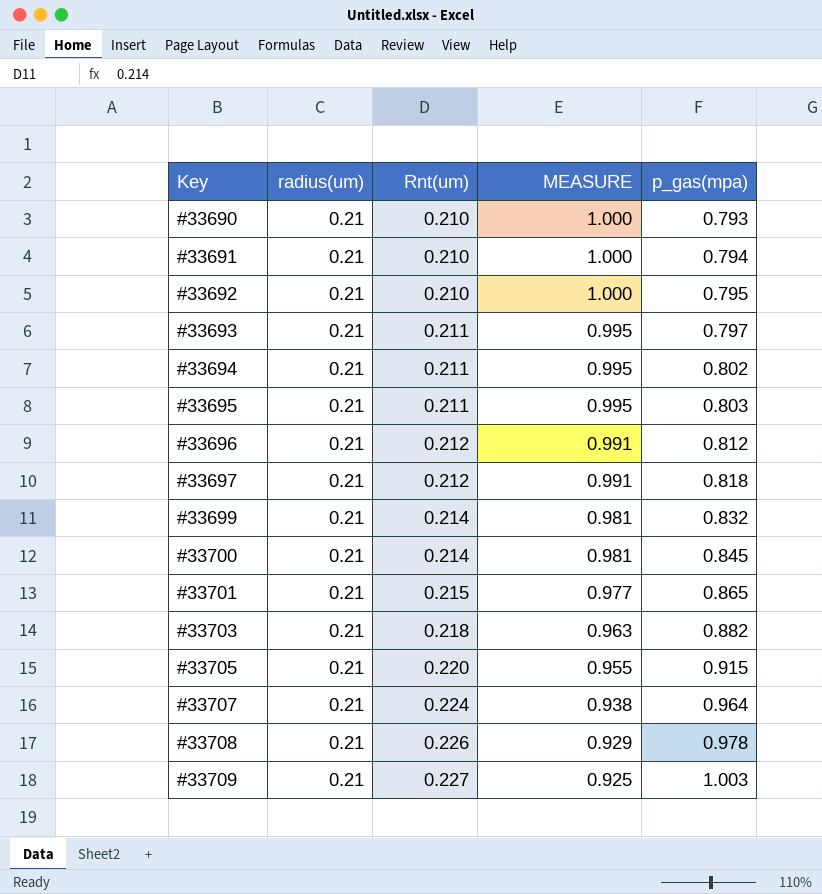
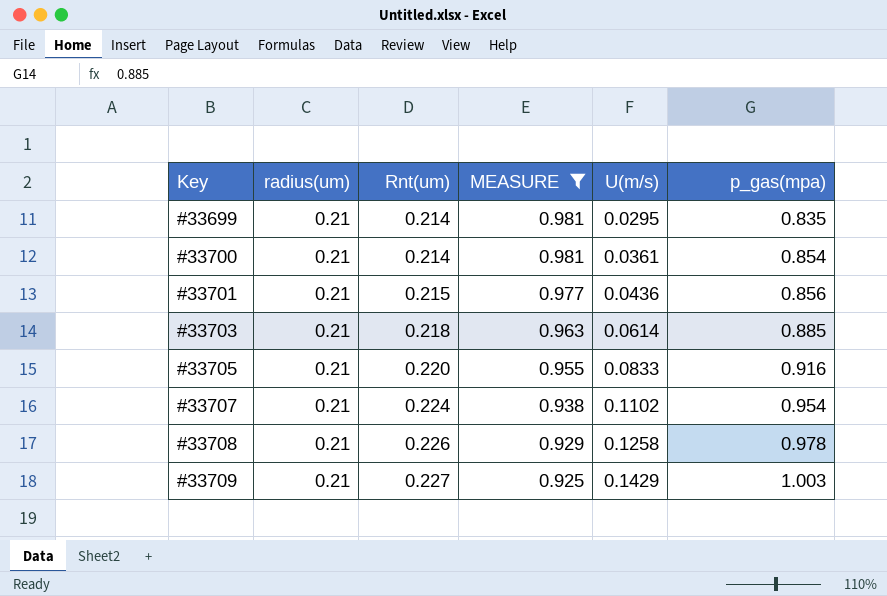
filter: none -> MEASURE <= 0.981
column U(m/s) | position: none -> 5
#33699 | p_gas(mpa): 0.832 -> 0.835
#33700 | p_gas(mpa): 0.845 -> 0.854
#33701 | p_gas(mpa): 0.865 -> 0.856
#33703 | p_gas(mpa): 0.882 -> 0.885
#33705 | p_gas(mpa): 0.915 -> 0.916
#33707 | p_gas(mpa): 0.964 -> 0.954

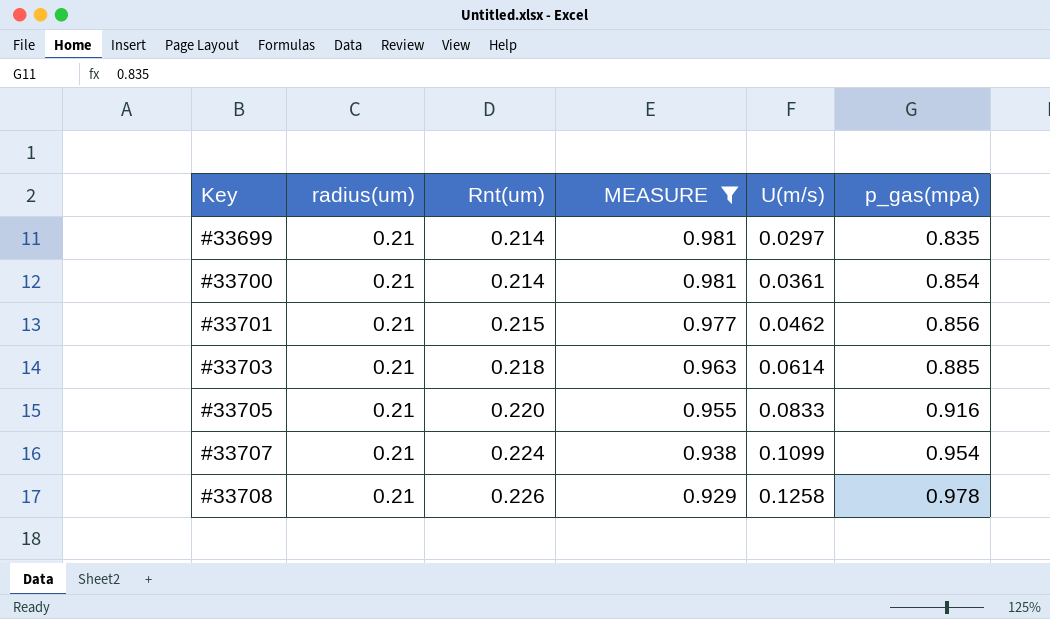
row #33709: 0.21 | 0.227 | 0.925 | 0.1429 | 1.003 -> none
#33699 | U(m/s): 0.0295 -> 0.0297
#33701 | U(m/s): 0.0436 -> 0.0462
#33707 | U(m/s): 0.1102 -> 0.1099

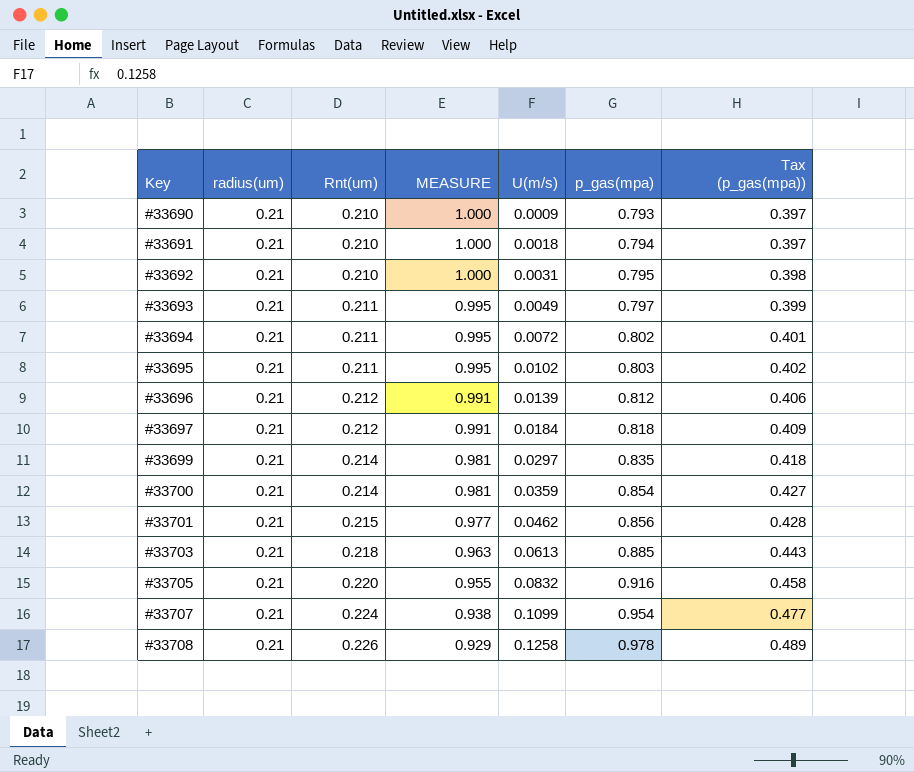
filter: MEASURE <= 0.981 -> none
column Tax (p_gas(mpa)) | formula: none -> [p_gas(mpa)] * 0.5
#33700 | U(m/s): 0.0361 -> 0.0359
#33703 | U(m/s): 0.0614 -> 0.0613
#33705 | U(m/s): 0.0833 -> 0.0832

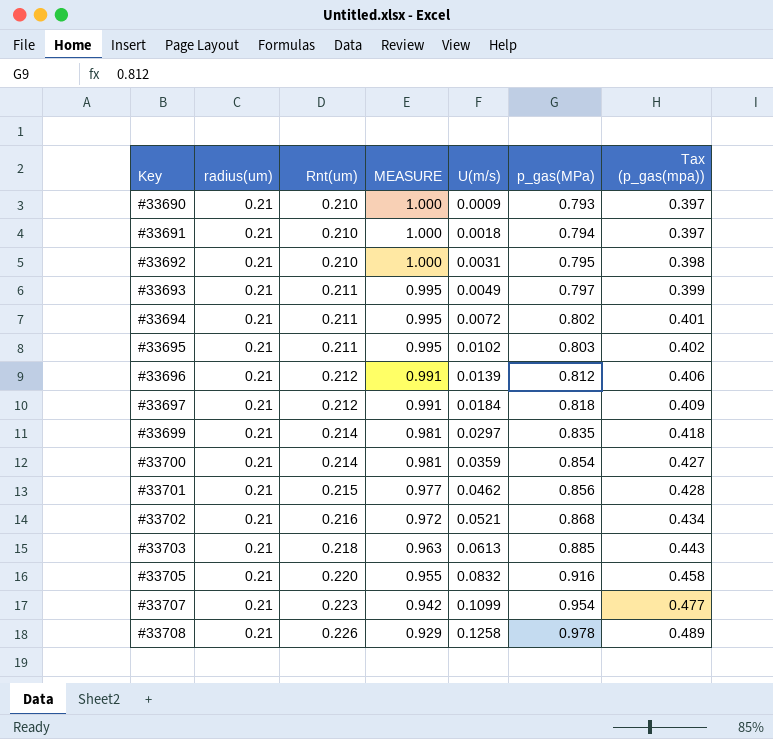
column name: p_gas(mpa) -> p_gas(MPa)
row #33702: none -> 0.21 | 0.216 | 0.972 | 0.0521 | 0.868 | 0.434
#33707 | Rnt(um): 0.224 -> 0.223
#33707 | MEASURE: 0.938 -> 0.942

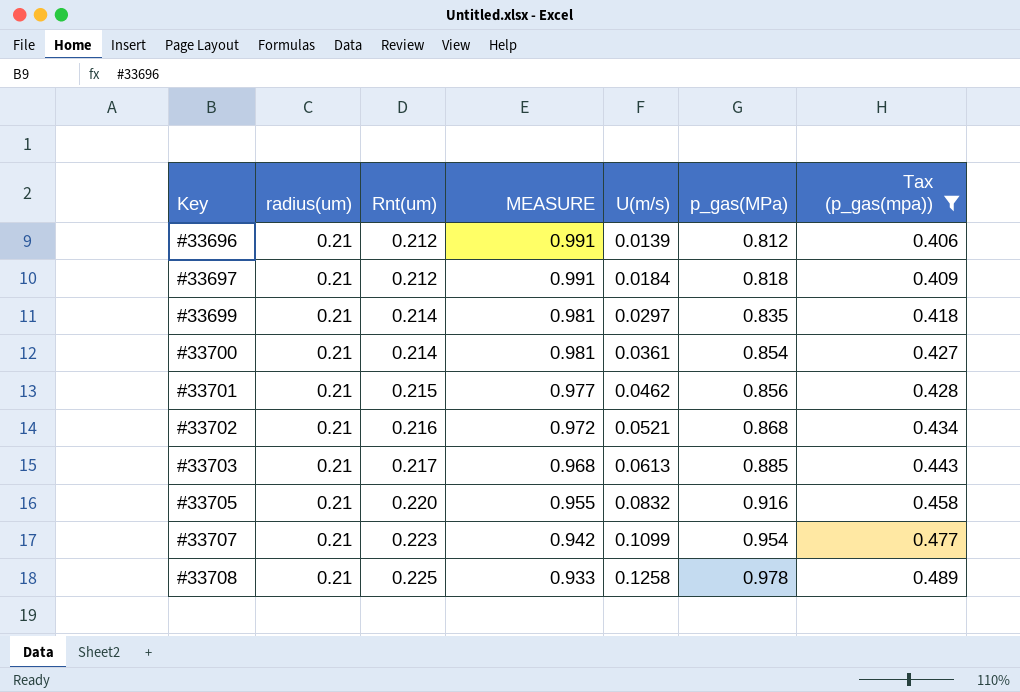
filter: none -> Tax (p_gas(mpa)) >= 0.406
#33700 | U(m/s): 0.0359 -> 0.0361
#33703 | Rnt(um): 0.218 -> 0.217
#33703 | MEASURE: 0.963 -> 0.968
#33708 | Rnt(um): 0.226 -> 0.225
#33708 | MEASURE: 0.929 -> 0.933

